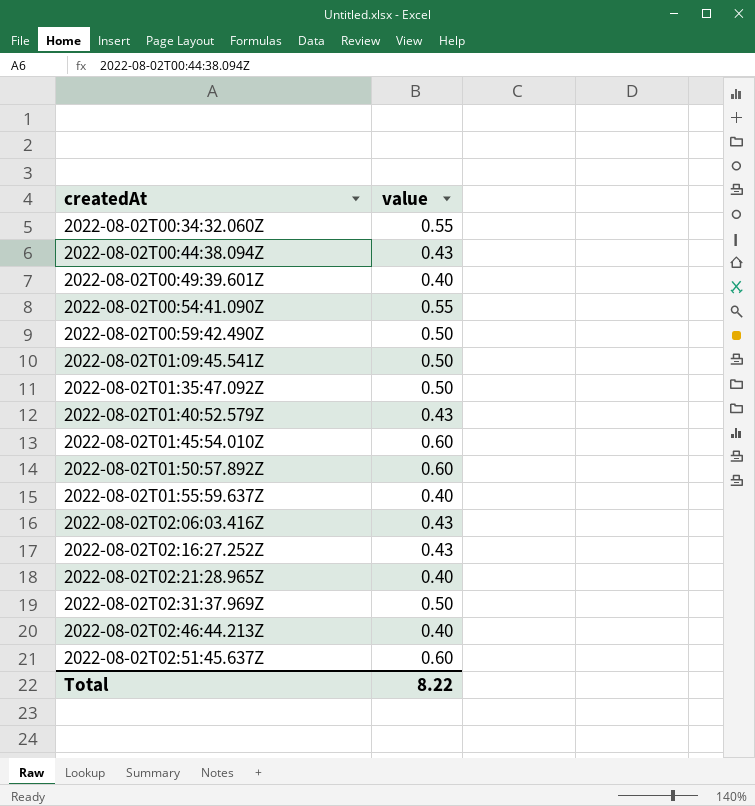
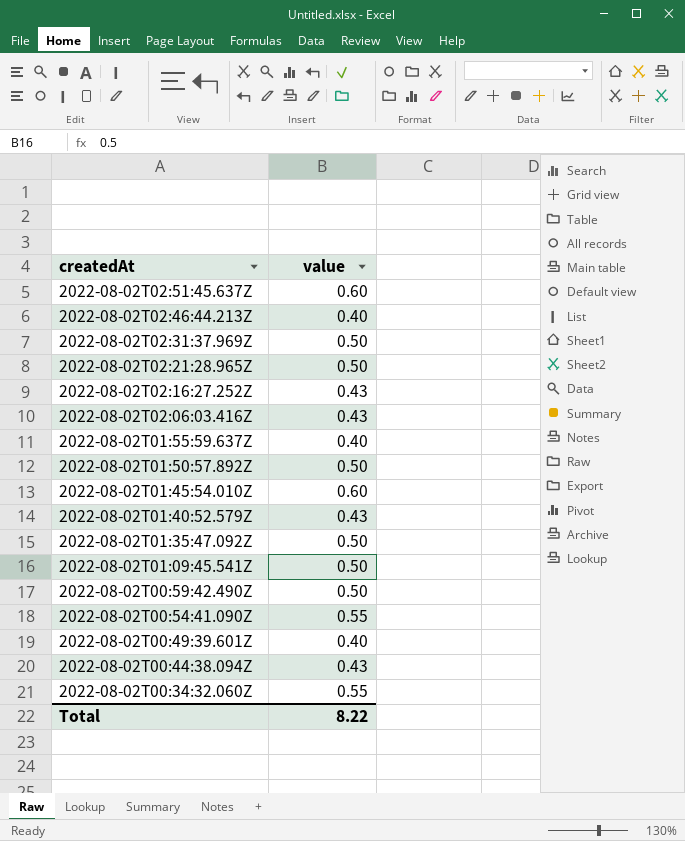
row order: createdAt ascending -> createdAt descending
2022-08-02T02:21:28.965Z | value: 0.40 -> 0.50
2022-08-02T01:50:57.892Z | value: 0.60 -> 0.50

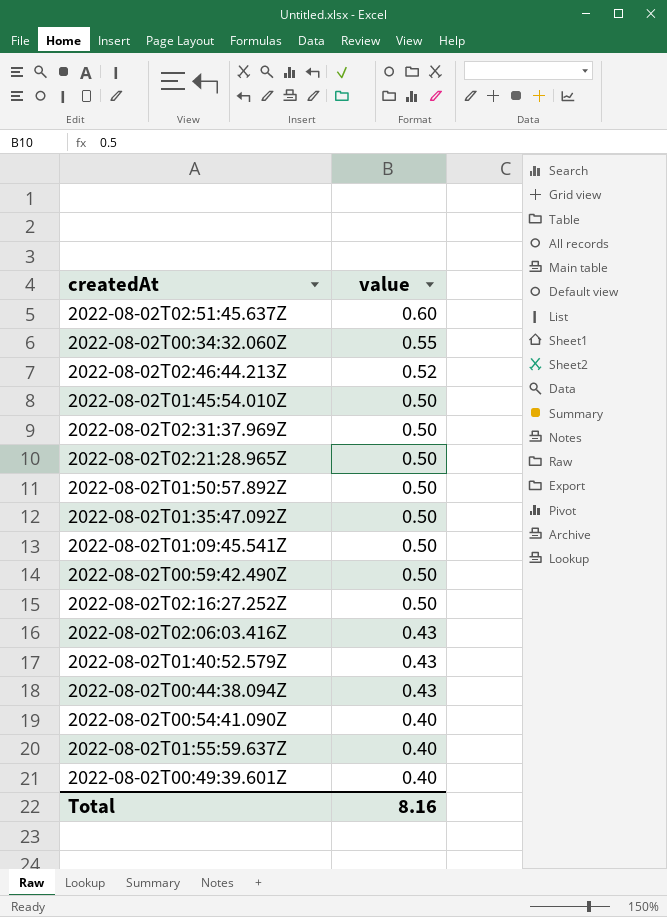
row order: createdAt descending -> value descending
2022-08-02T02:46:44.213Z | value: 0.40 -> 0.52
2022-08-02T01:45:54.010Z | value: 0.60 -> 0.50
2022-08-02T02:16:27.252Z | value: 0.43 -> 0.50
2022-08-02T00:54:41.090Z | value: 0.55 -> 0.40
Total | value: 8.22 -> 8.16

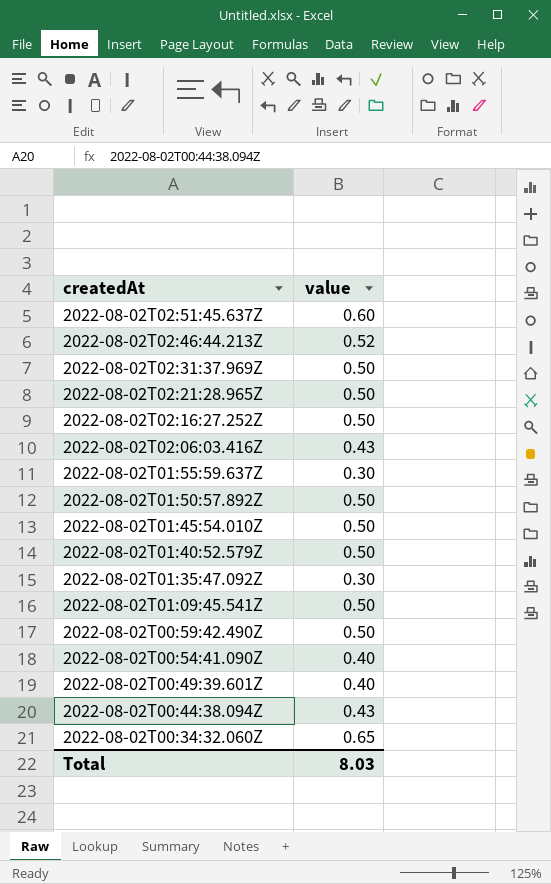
row order: value descending -> createdAt descending
2022-08-02T01:55:59.637Z | value: 0.40 -> 0.30
2022-08-02T01:40:52.579Z | value: 0.43 -> 0.50
2022-08-02T01:35:47.092Z | value: 0.50 -> 0.30
2022-08-02T00:34:32.060Z | value: 0.55 -> 0.65
Total | value: 8.16 -> 8.03

